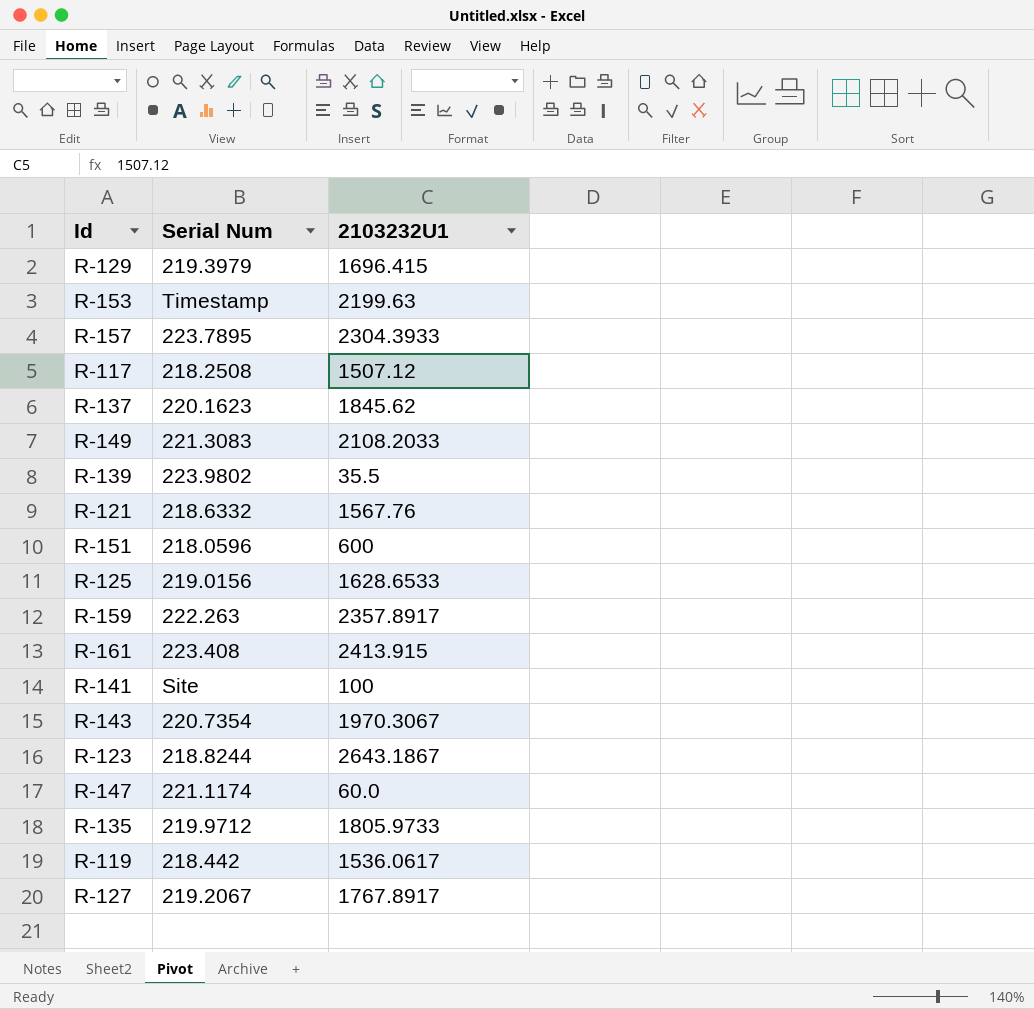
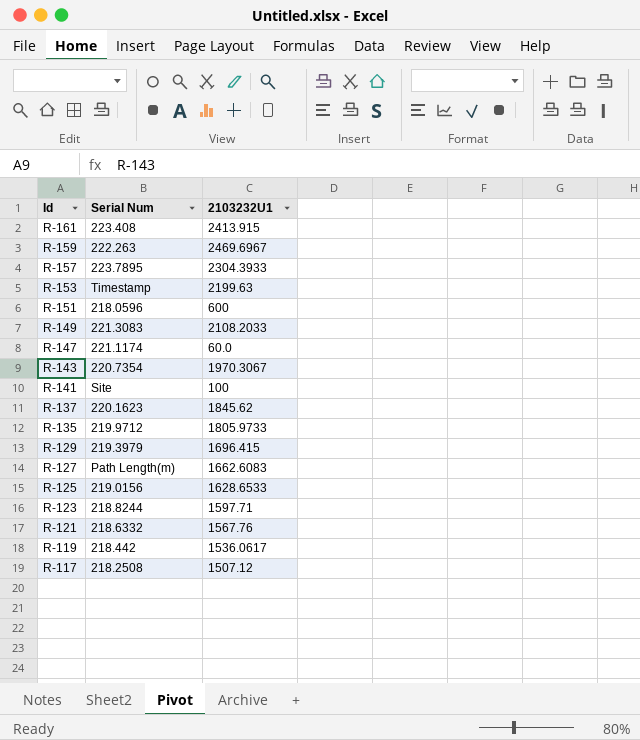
row order: none -> Id descending
row R-139: 223.9802 | 35.5 -> none
R-159 | 2103232U1: 2357.8917 -> 2469.6967
R-127 | Serial Num: 219.2067 -> Path Length(m)
R-127 | 2103232U1: 1767.8917 -> 1662.6083
R-123 | 2103232U1: 2643.1867 -> 1597.71

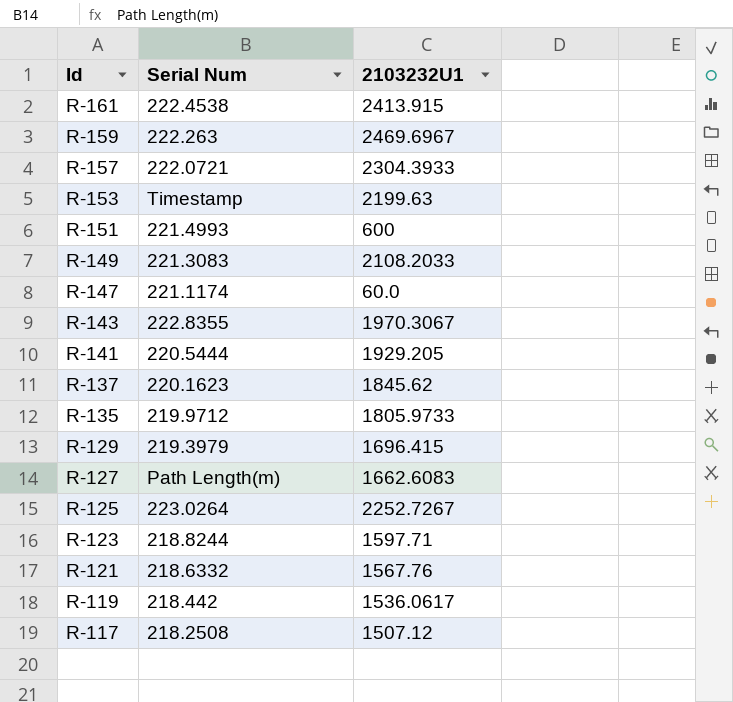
R-161 | Serial Num: 223.408 -> 222.4538
R-157 | Serial Num: 223.7895 -> 222.0721
R-151 | Serial Num: 218.0596 -> 221.4993
R-143 | Serial Num: 220.7354 -> 222.8355
R-141 | Serial Num: Site -> 220.5444
R-141 | 2103232U1: 100 -> 1929.205
R-125 | Serial Num: 219.0156 -> 223.0264
R-125 | 2103232U1: 1628.6533 -> 2252.7267

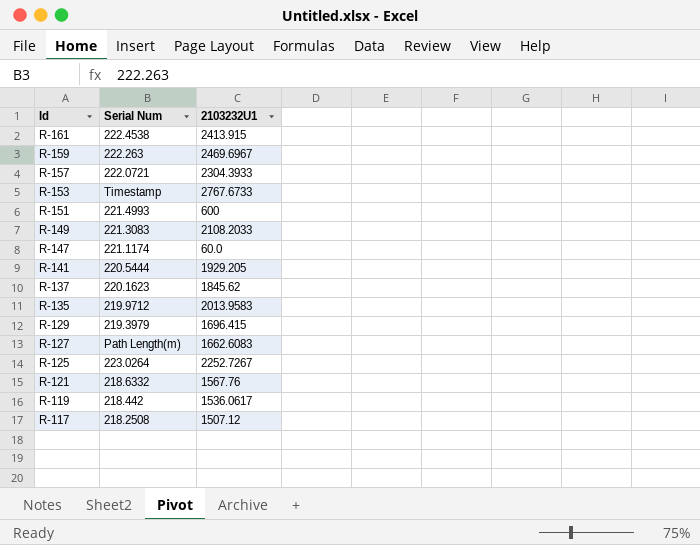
row R-143: 222.8355 | 1970.3067 -> none
row R-123: 218.8244 | 1597.71 -> none
R-153 | 2103232U1: 2199.63 -> 2767.6733
R-135 | 2103232U1: 1805.9733 -> 2013.9583

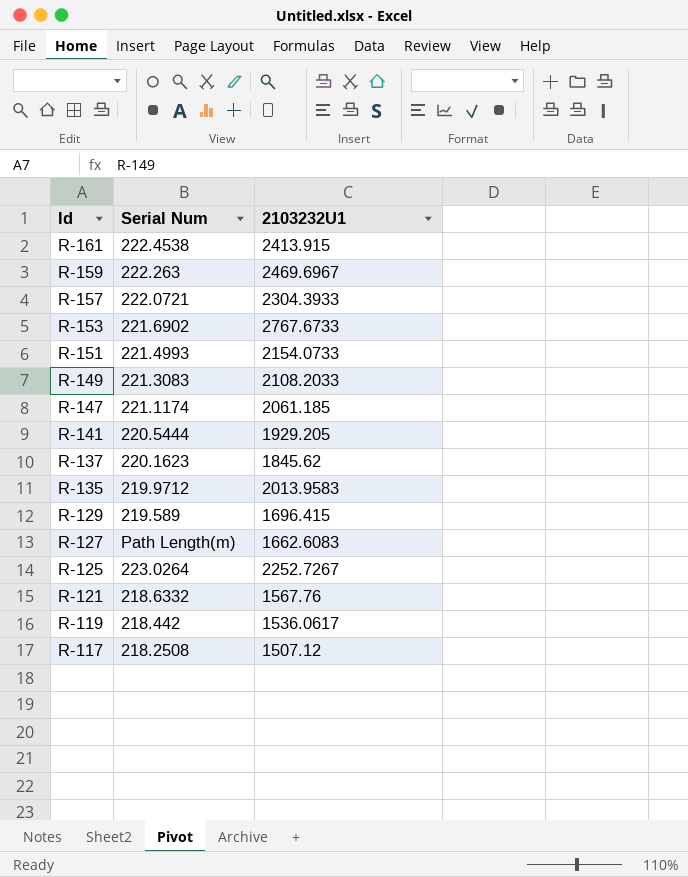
R-153 | Serial Num: Timestamp -> 221.6902
R-151 | 2103232U1: 600 -> 2154.0733
R-147 | 2103232U1: 60.0 -> 2061.185
R-129 | Serial Num: 219.3979 -> 219.589

